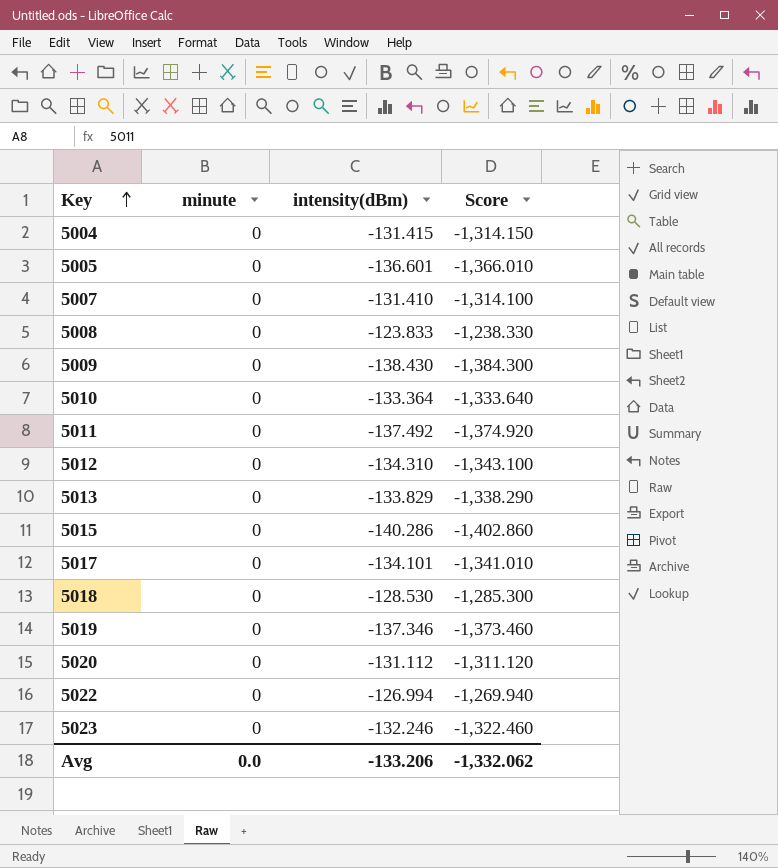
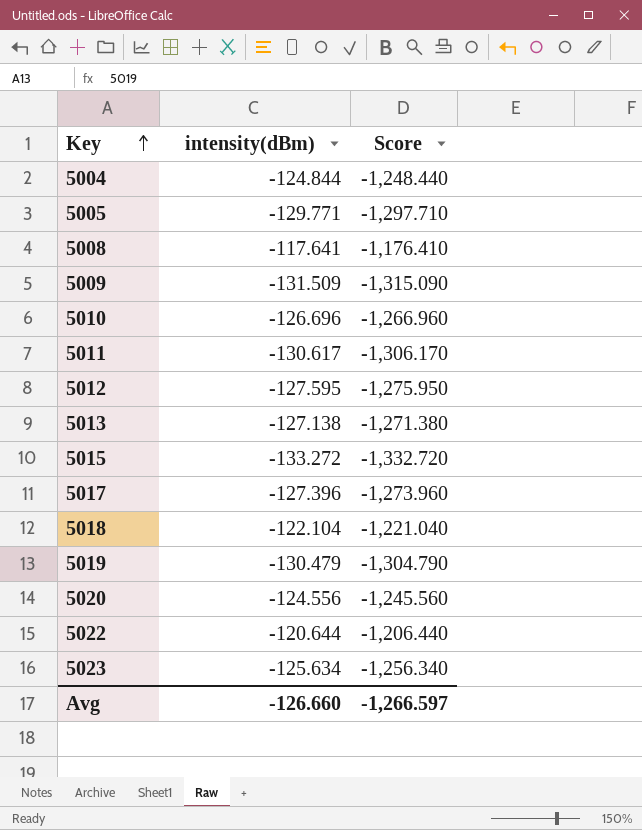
column minute | position: 2 -> none
row 5007: 0 | -131.410 | -1,314.100 -> none
5004 | intensity(dBm): -131.415 -> -124.844
5004 | Score: -1,314.150 -> -1,248.440
5005 | intensity(dBm): -136.601 -> -129.771
5005 | Score: -1,366.010 -> -1,297.710
5008 | intensity(dBm): -123.833 -> -117.641
5008 | Score: -1,238.330 -> -1,176.410
5009 | intensity(dBm): -138.430 -> -131.509
5009 | Score: -1,384.300 -> -1,315.090
5010 | intensity(dBm): -133.364 -> -126.696
5010 | Score: -1,333.640 -> -1,266.960
5011 | intensity(dBm): -137.492 -> -130.617
5011 | Score: -1,374.920 -> -1,306.170
5012 | intensity(dBm): -134.310 -> -127.595
5012 | Score: -1,343.100 -> -1,275.950
5013 | intensity(dBm): -133.829 -> -127.138
5013 | Score: -1,338.290 -> -1,271.380
5015 | intensity(dBm): -140.286 -> -133.272
5015 | Score: -1,402.860 -> -1,332.720
5017 | intensity(dBm): -134.101 -> -127.396
5017 | Score: -1,341.010 -> -1,273.960
5018 | intensity(dBm): -128.530 -> -122.104
5018 | Score: -1,285.300 -> -1,221.040
5019 | intensity(dBm): -137.346 -> -130.479
5019 | Score: -1,373.460 -> -1,304.790
5020 | intensity(dBm): -131.112 -> -124.556
5020 | Score: -1,311.120 -> -1,245.560
5022 | intensity(dBm): -126.994 -> -120.644
5022 | Score: -1,269.940 -> -1,206.440
5023 | intensity(dBm): -132.246 -> -125.634
5023 | Score: -1,322.460 -> -1,256.340
Avg | intensity(dBm): -133.206 -> -126.660
Avg | Score: -1,332.062 -> -1,266.597

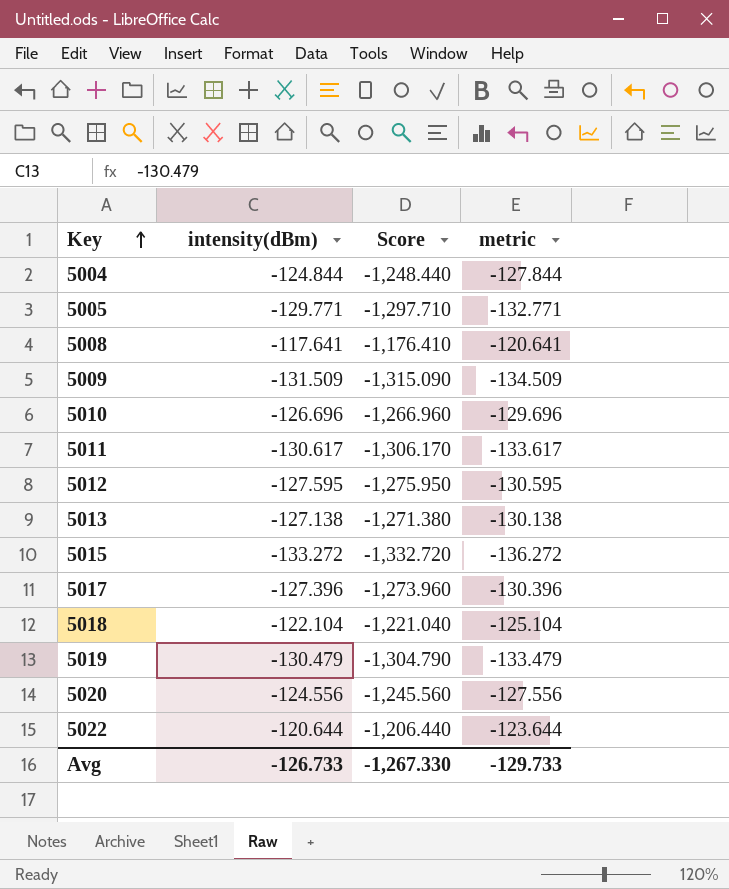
column metric | formula: none -> [intensity(dBm)] - 3
row 5023: -125.634 | -1,256.340 -> none
Avg | intensity(dBm): -126.660 -> -126.733
Avg | Score: -1,266.597 -> -1,267.330

